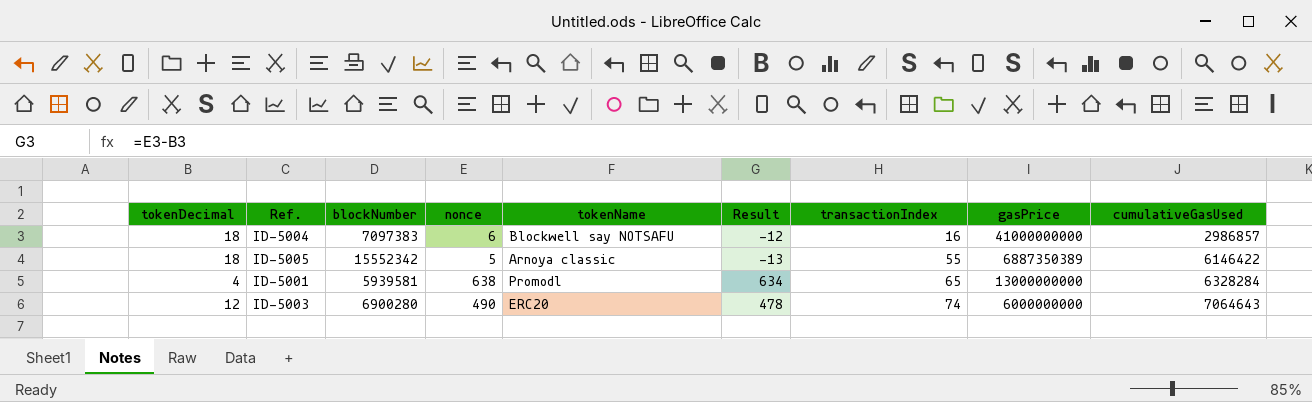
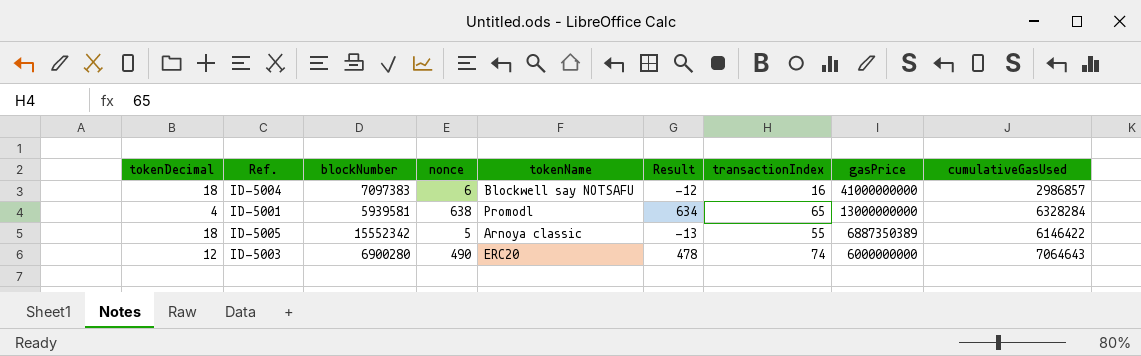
row order: transactionIndex ascending -> gasPrice descending

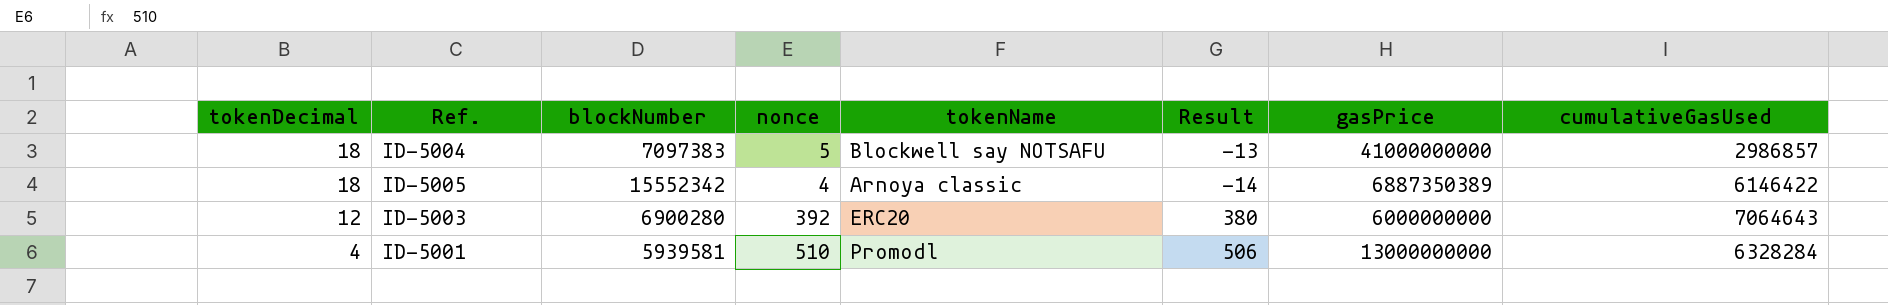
row order: gasPrice descending -> tokenDecimal descending
column transactionIndex | position: 7 -> none
ID-5004 | nonce: 6 -> 5
ID-5004 | Result: -12 -> -13
ID-5005 | nonce: 5 -> 4
ID-5005 | Result: -13 -> -14
ID-5003 | nonce: 490 -> 392
ID-5003 | Result: 478 -> 380
ID-5001 | nonce: 638 -> 510
ID-5001 | Result: 634 -> 506

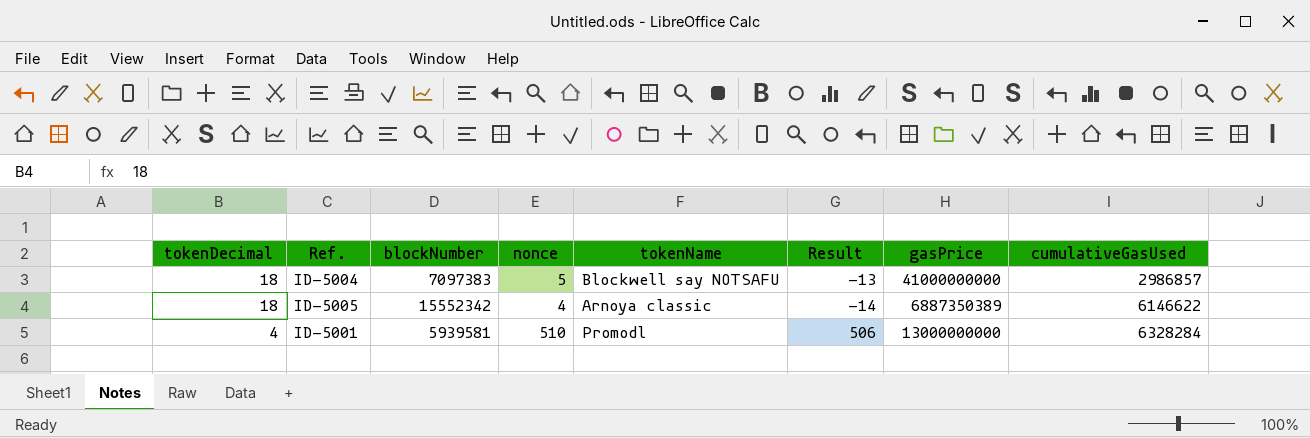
row ID-5003: 12 | 6900280 | 392 | ERC20 | 380 | 6000000000 | 7064643 -> none
ID-5005 | cumulativeGasUsed: 6146422 -> 6146622

